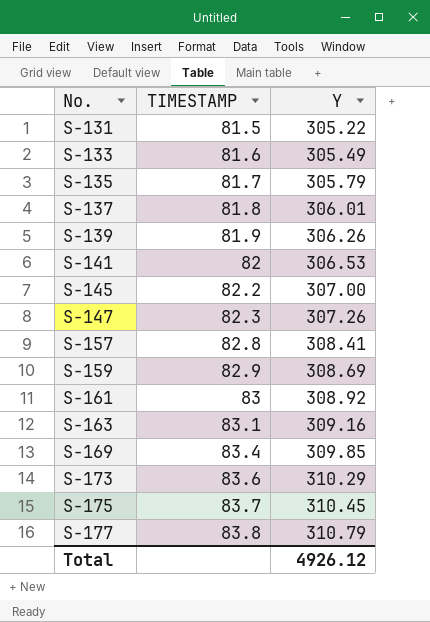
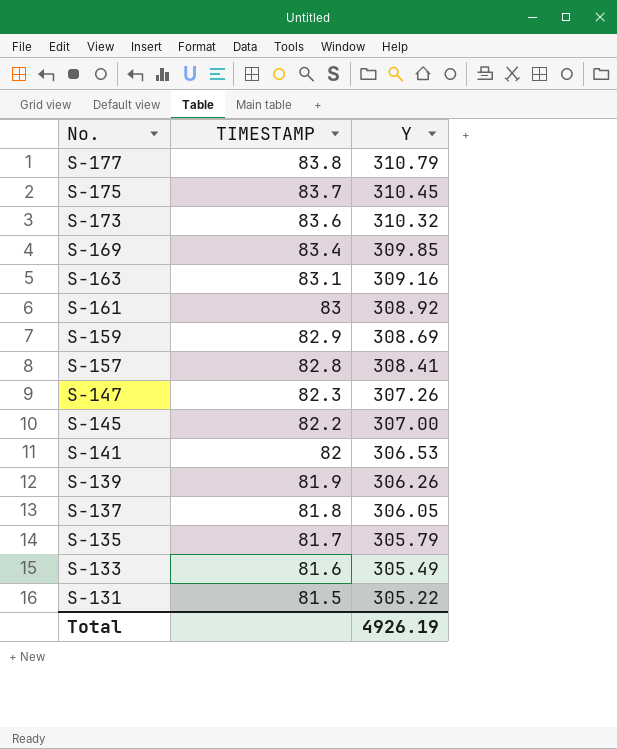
row order: No. ascending -> No. descending
S-173 | Y: 310.29 -> 310.32
S-137 | Y: 306.01 -> 306.05
Total | Y: 4926.12 -> 4926.19

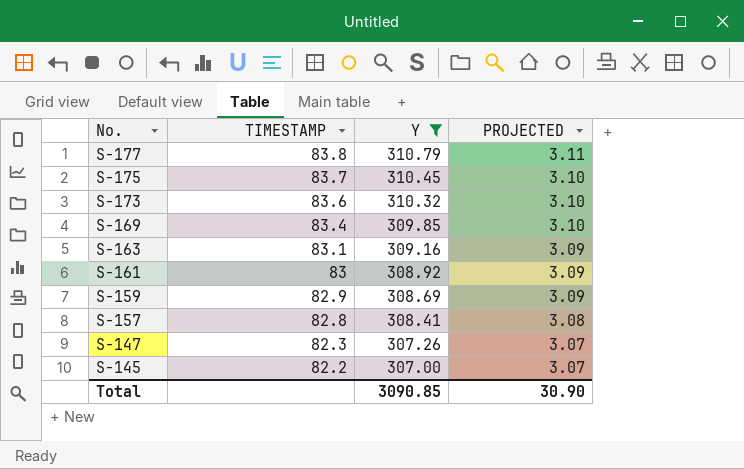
filter: none -> Y >= 307.00
column PROJECTED | formula: none -> [Y] * 0.01
Total | Y: 4926.19 -> 3090.85

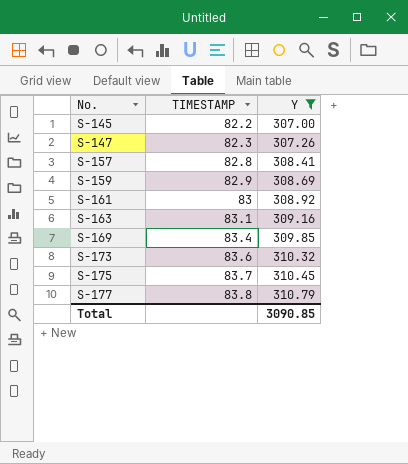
row order: No. descending -> No. ascending
column PROJECTED | formula: [Y] * 0.01 -> none

